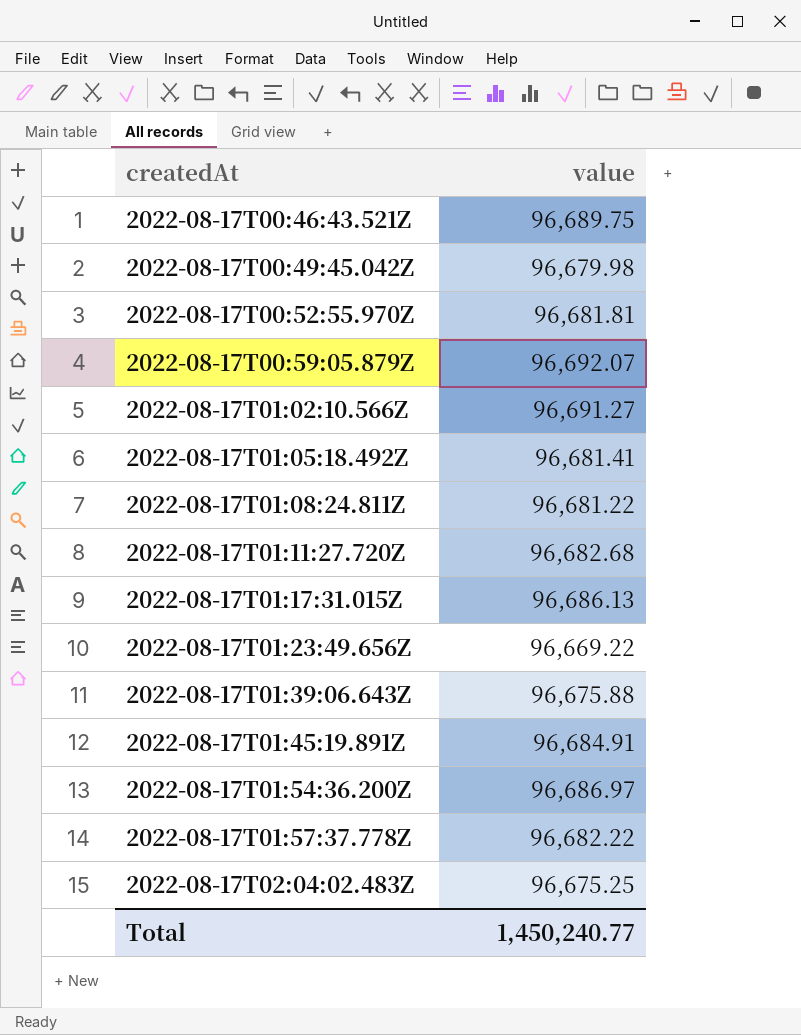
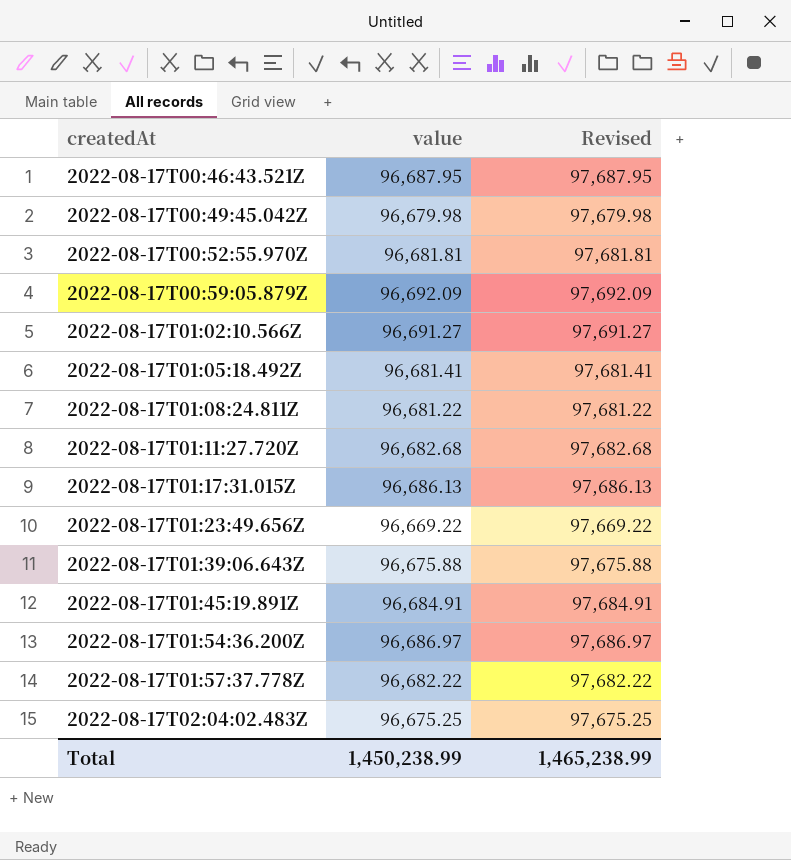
column Revised | formula: none -> [value] + 1000
2022-08-17T00:46:43.521Z | value: 96,689.75 -> 96,687.95
2022-08-17T00:59:05.879Z | value: 96,692.07 -> 96,692.09
Total | value: 1,450,240.77 -> 1,450,238.99

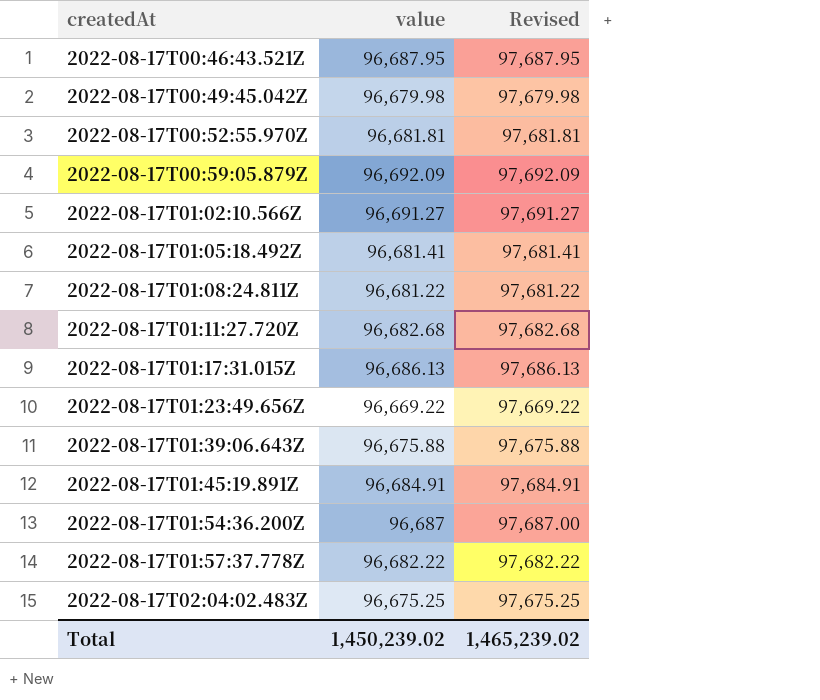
2022-08-17T01:54:36.200Z | value: 96,686.97 -> 96,687
2022-08-17T01:54:36.200Z | Revised: 97,686.97 -> 97,687.00
Total | value: 1,450,238.99 -> 1,450,239.02
Total | Revised: 1,465,238.99 -> 1,465,239.02

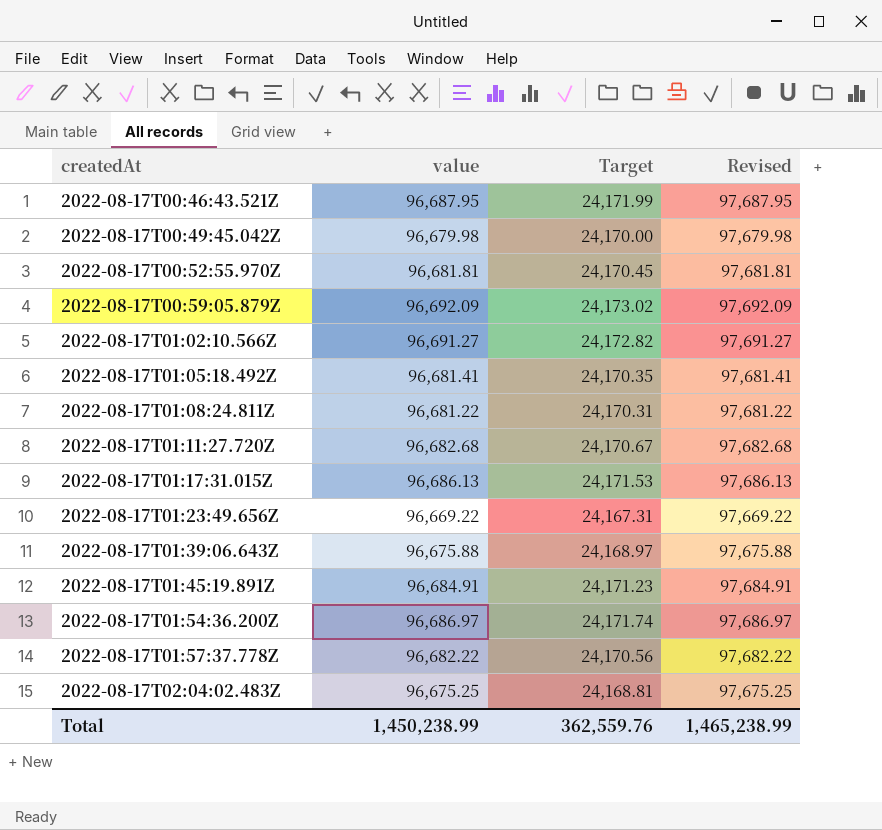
column Target | formula: none -> [value] * 0.25
2022-08-17T01:54:36.200Z | value: 96,687 -> 96,686.97
2022-08-17T01:54:36.200Z | Revised: 97,687.00 -> 97,686.97
Total | value: 1,450,239.02 -> 1,450,238.99
Total | Revised: 1,465,239.02 -> 1,465,238.99

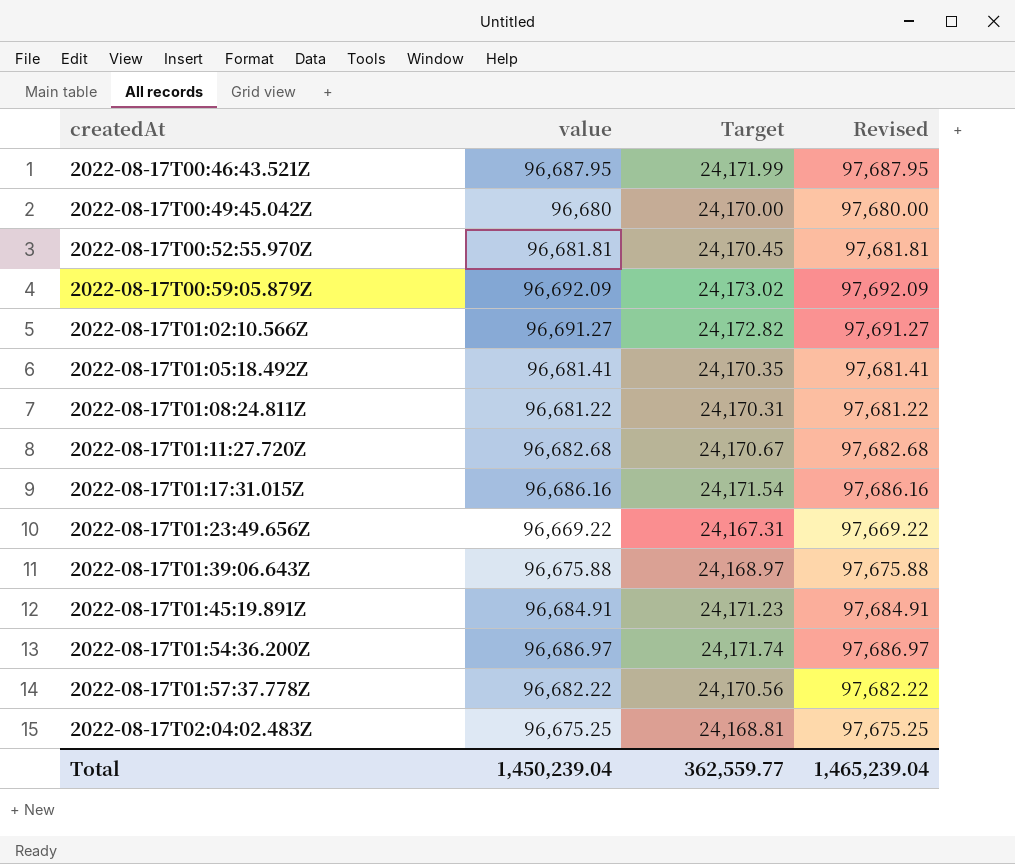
2022-08-17T00:49:45.042Z | value: 96,679.98 -> 96,680
2022-08-17T00:49:45.042Z | Revised: 97,679.98 -> 97,680.00
2022-08-17T01:17:31.015Z | value: 96,686.13 -> 96,686.16
2022-08-17T01:17:31.015Z | Target: 24,171.53 -> 24,171.54
2022-08-17T01:17:31.015Z | Revised: 97,686.13 -> 97,686.16
Total | value: 1,450,238.99 -> 1,450,239.04
Total | Target: 362,559.76 -> 362,559.77
Total | Revised: 1,465,238.99 -> 1,465,239.04

